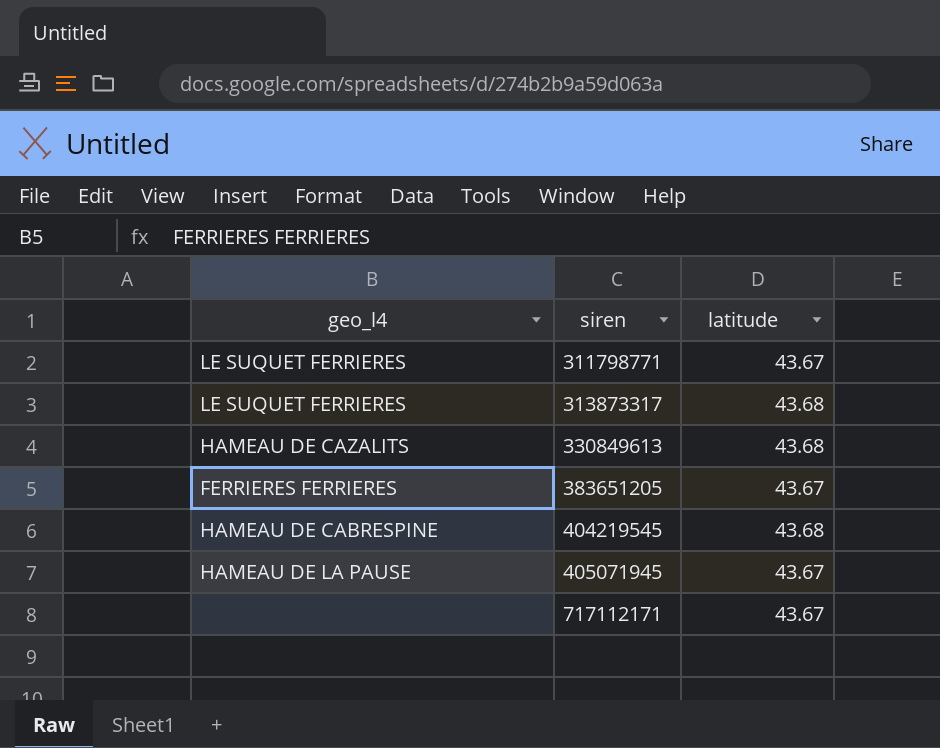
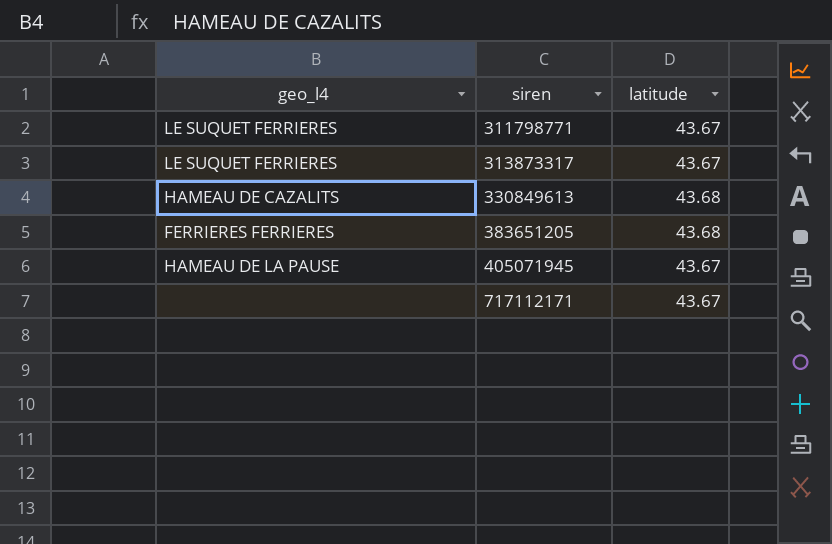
row 404219545: HAMEAU DE CABRESPINE | 43.68 -> none
313873317 | latitude: 43.68 -> 43.67
383651205 | latitude: 43.67 -> 43.68

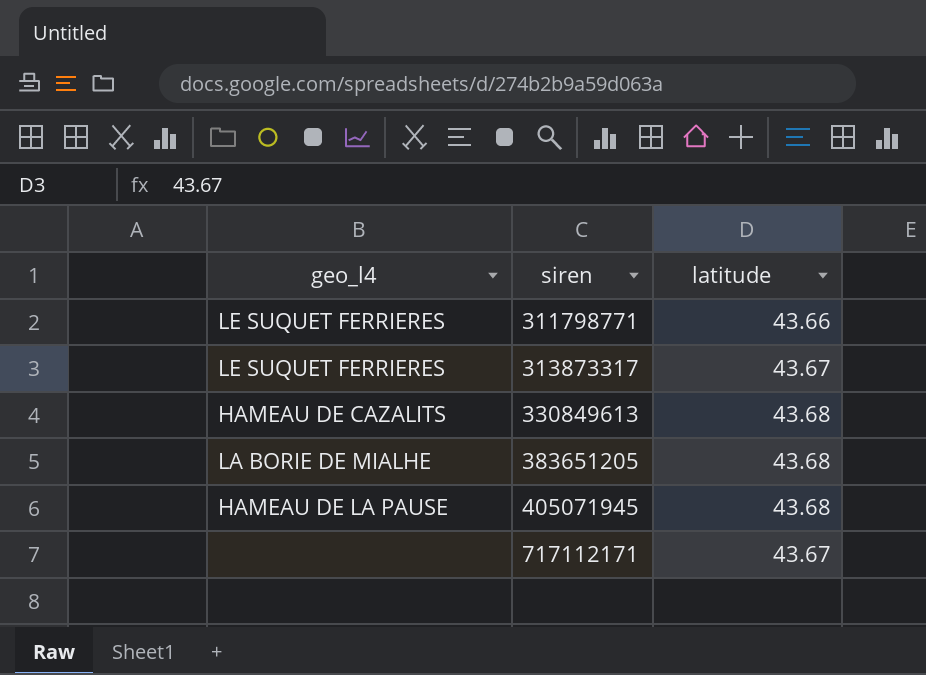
311798771 | latitude: 43.67 -> 43.66
383651205 | geo_l4: FERRIERES FERRIERES -> LA BORIE DE MIALHE
405071945 | latitude: 43.67 -> 43.68

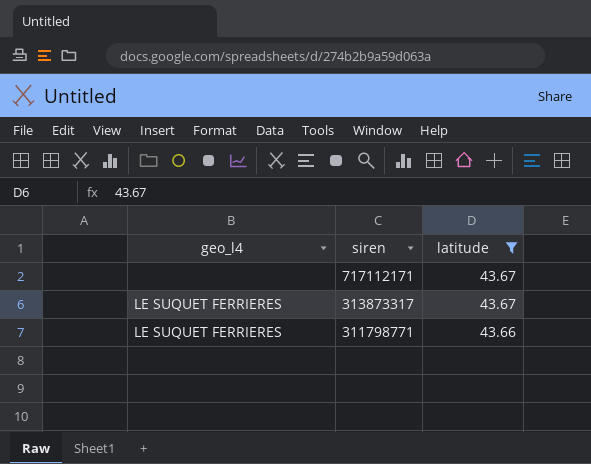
filter: none -> latitude != 43.68
row order: siren ascending -> siren descending

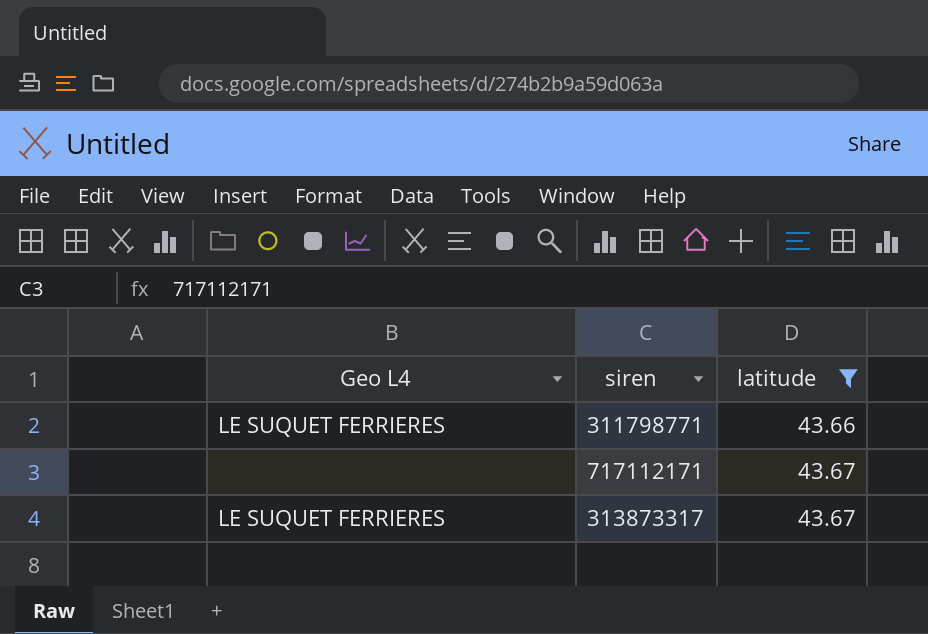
row order: siren descending -> latitude ascending
column name: geo_l4 -> Geo L4

